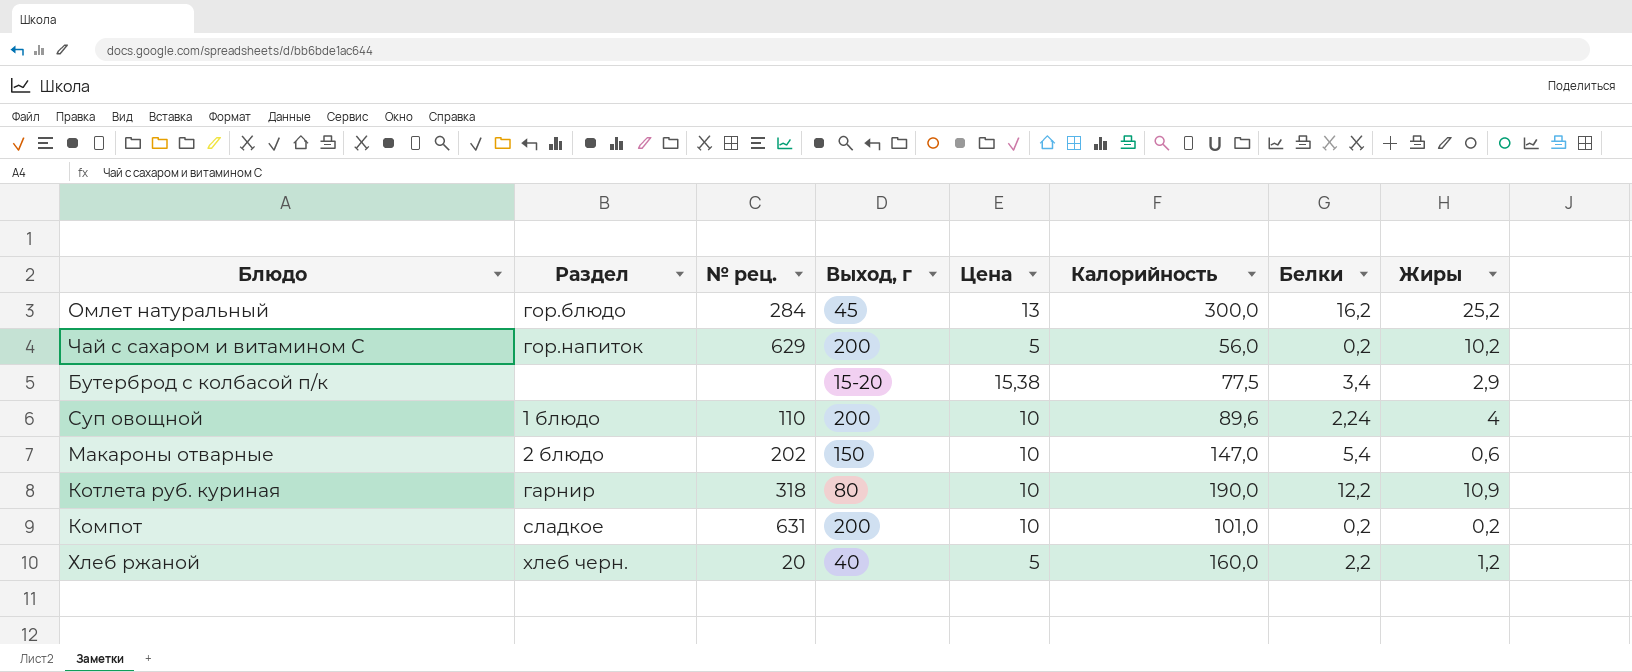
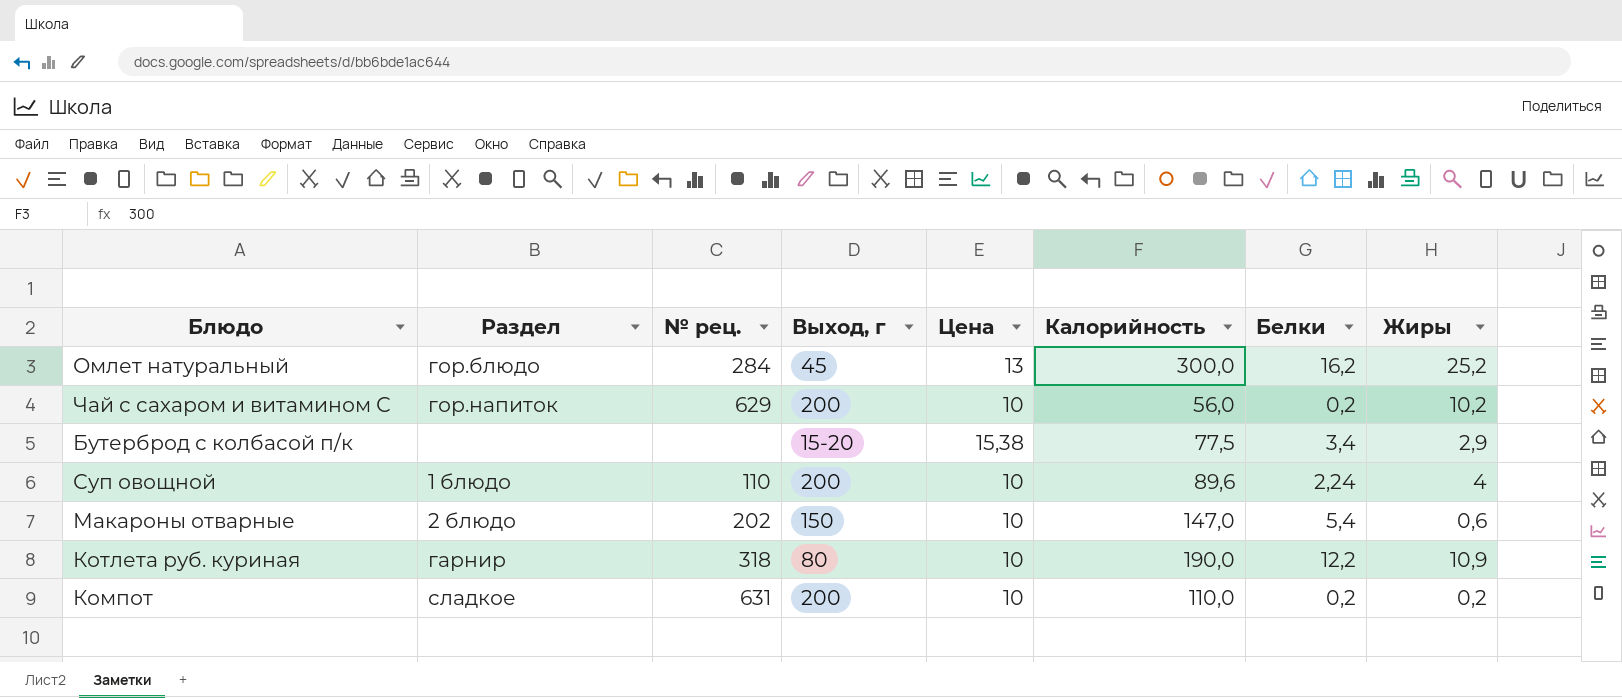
row Хлеб ржаной: хлеб черн. | 20 | 40 | 5 | 160,0 | 2,2 | 1,2 -> none
Чай с сахаром и витамином С | Цена: 5 -> 10
Компот | Калорийность: 101,0 -> 110,0

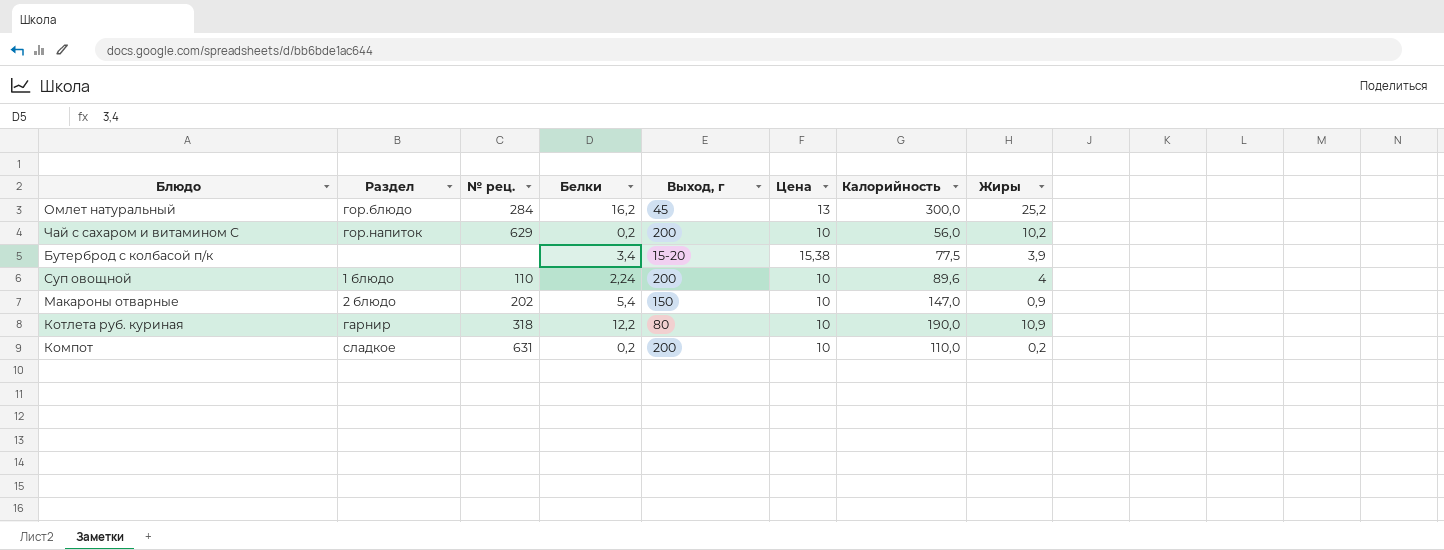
column Белки | position: 7 -> 4
Бутерброд с колбасой п/к | Жиры: 2,9 -> 3,9
Макароны отварные | Жиры: 0,6 -> 0,9

